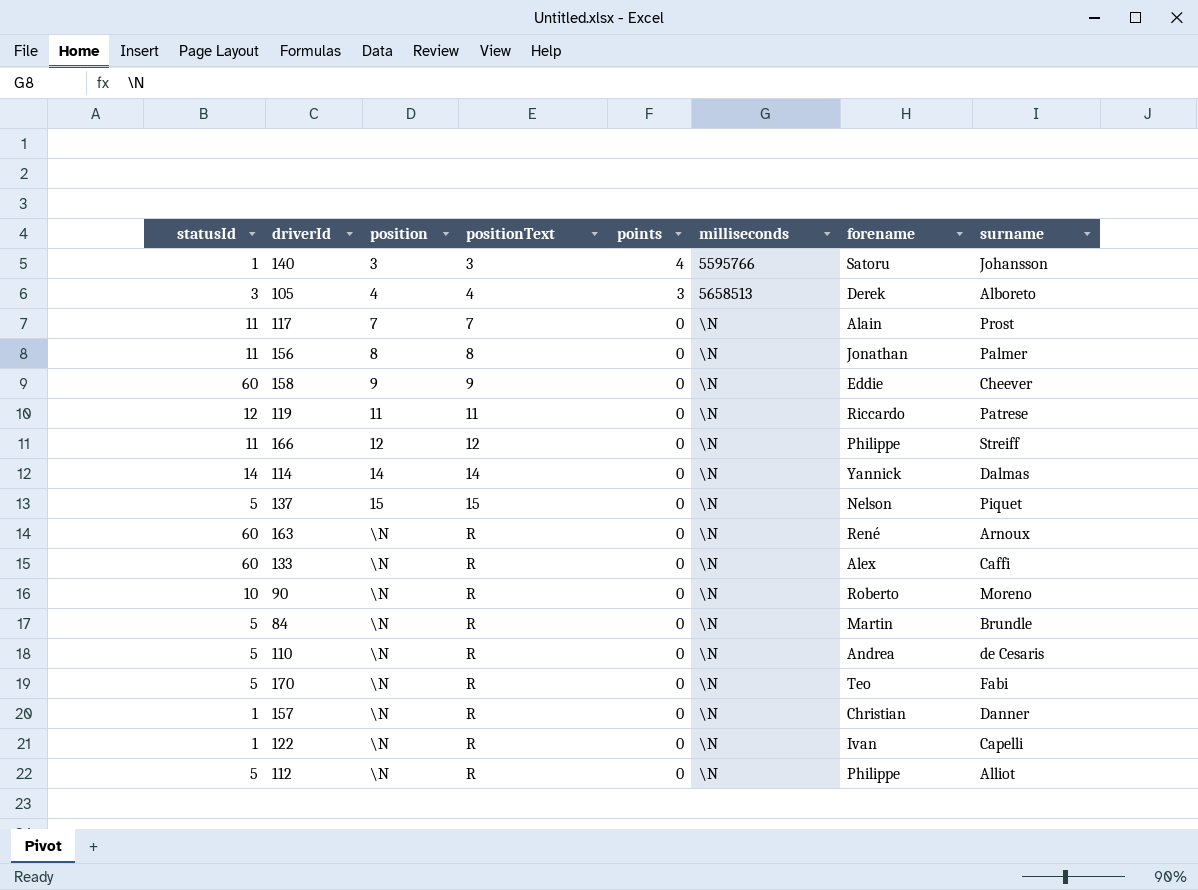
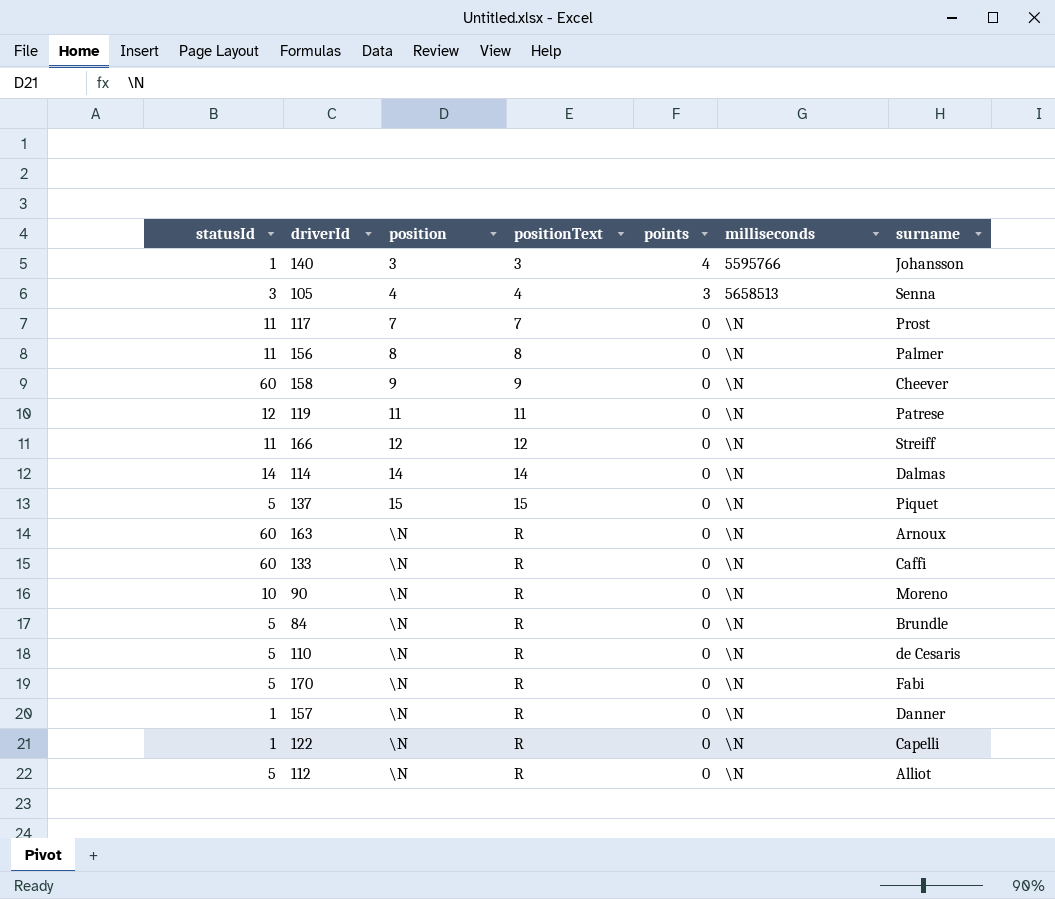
column forename | position: 7 -> none
105 | surname: Alboreto -> Senna

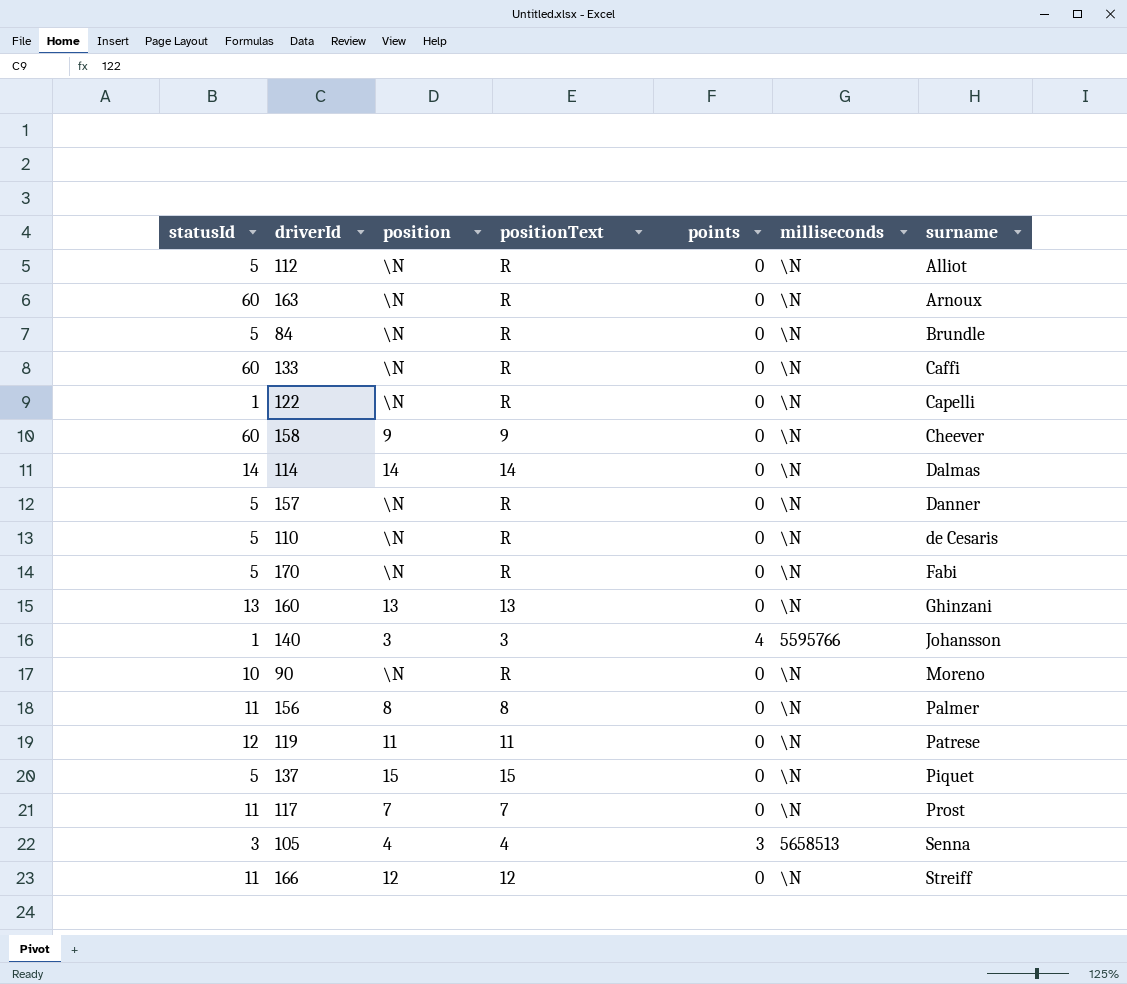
row order: position ascending -> surname ascending
157 | statusId: 1 -> 5
row 160: none -> 13 | 13 | 13 | 0 | \N | Ghinzani

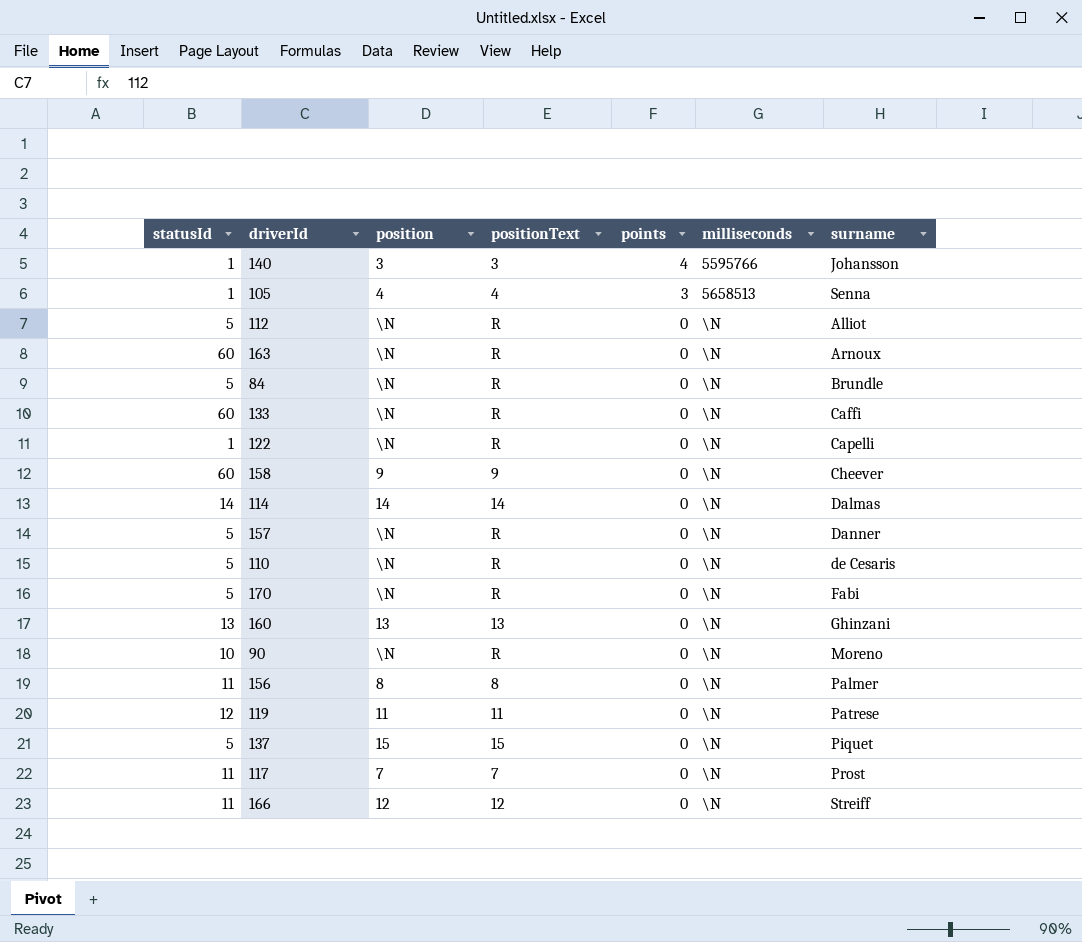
row order: surname ascending -> points descending
105 | statusId: 3 -> 1

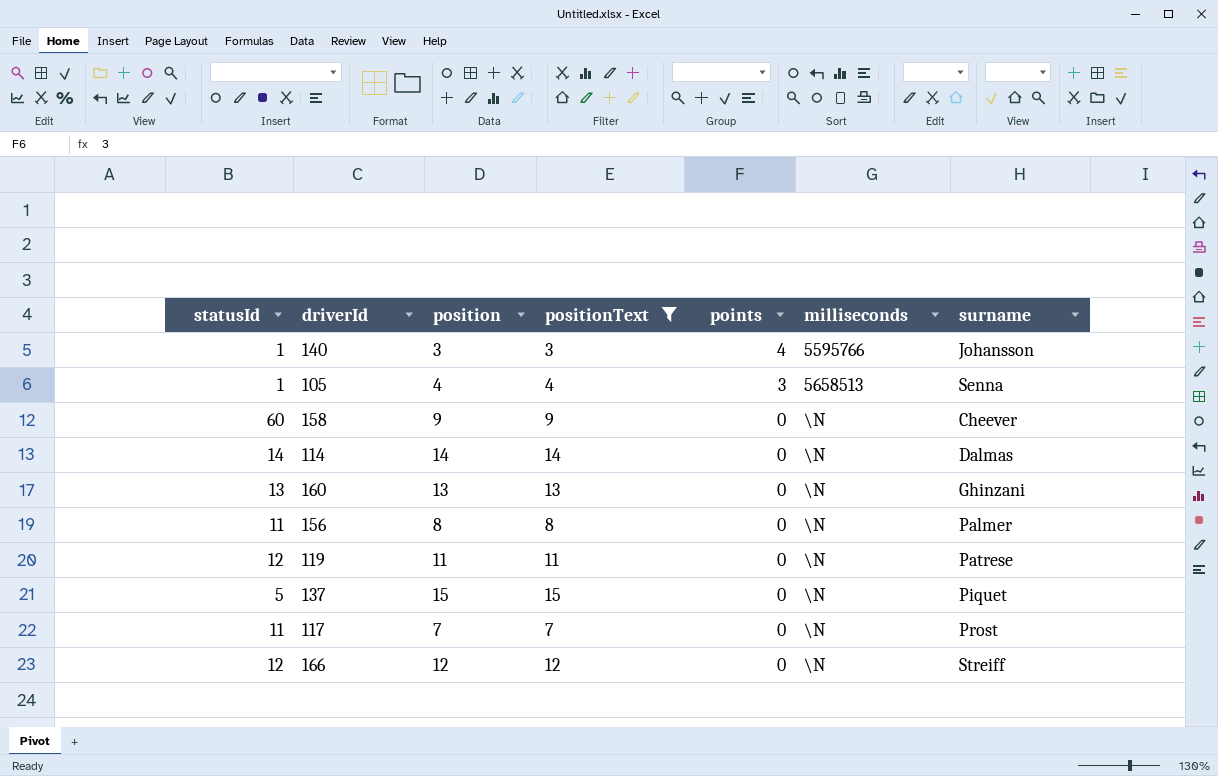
filter: none -> positionText != R
166 | statusId: 11 -> 12

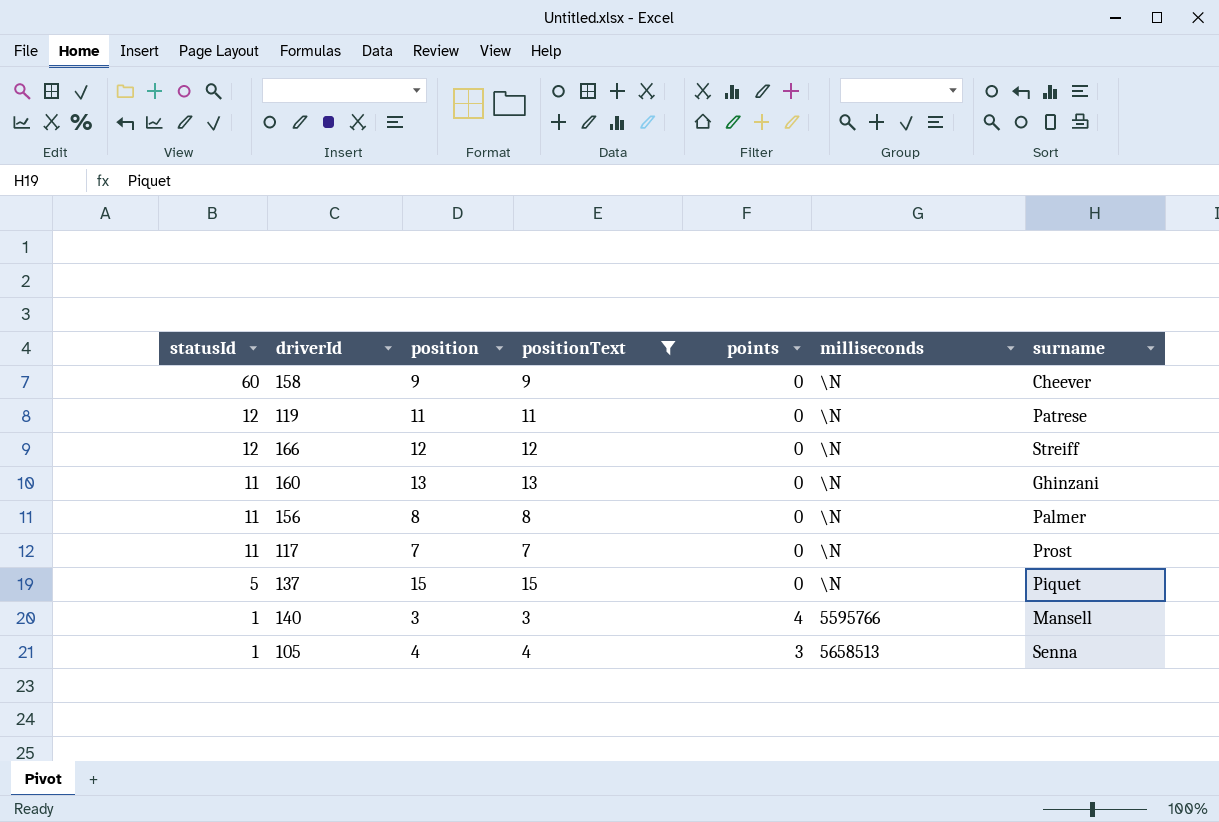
row order: points descending -> statusId descending
row 114: 14 | 14 | 14 | 0 | \N | Dalmas -> none
160 | statusId: 13 -> 11
140 | surname: Johansson -> Mansell

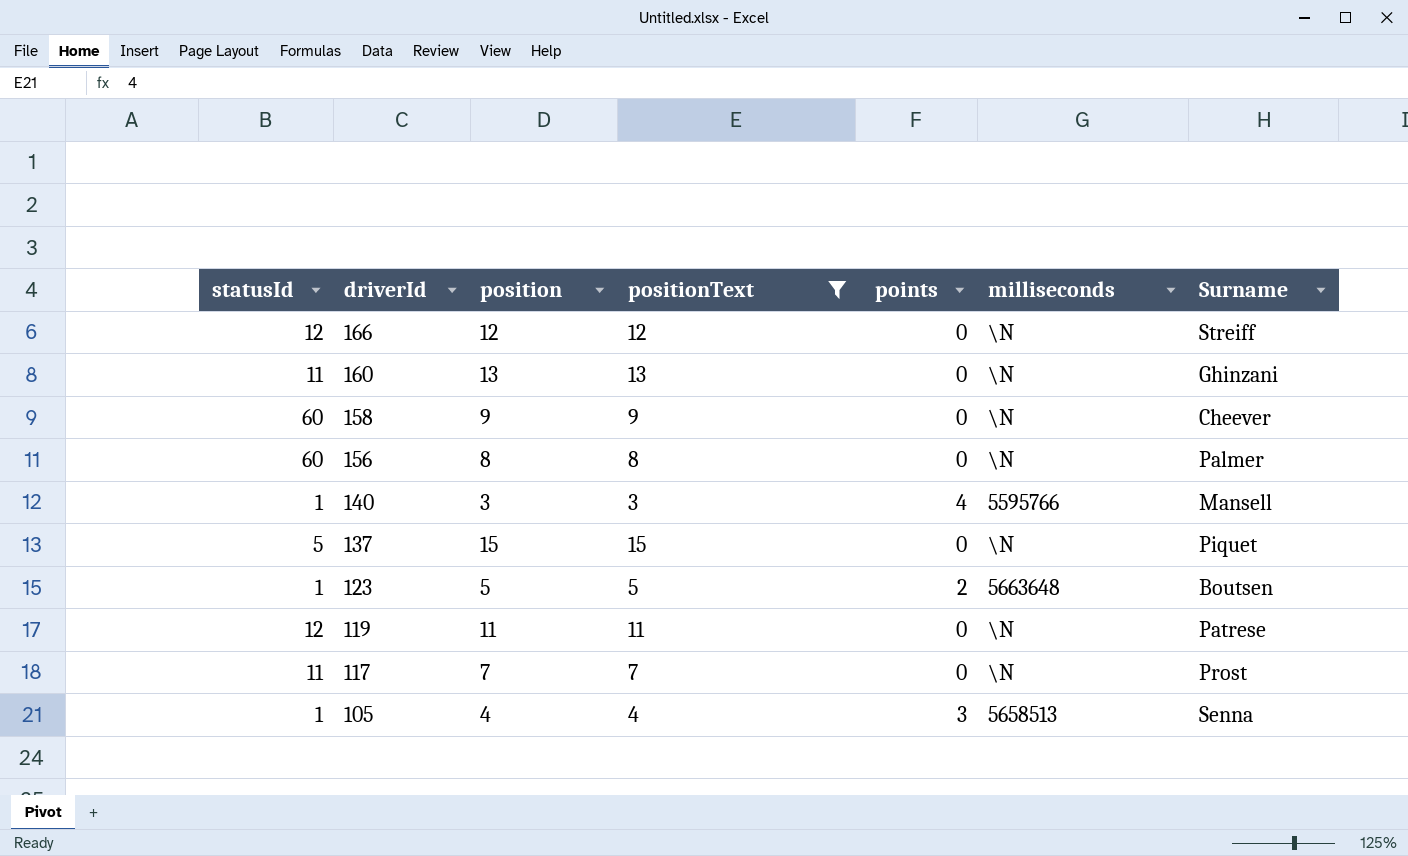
row order: statusId descending -> driverId descending
column name: surname -> Surname
156 | statusId: 11 -> 60
row 123: none -> 1 | 5 | 5 | 2 | 5663648 | Boutsen

